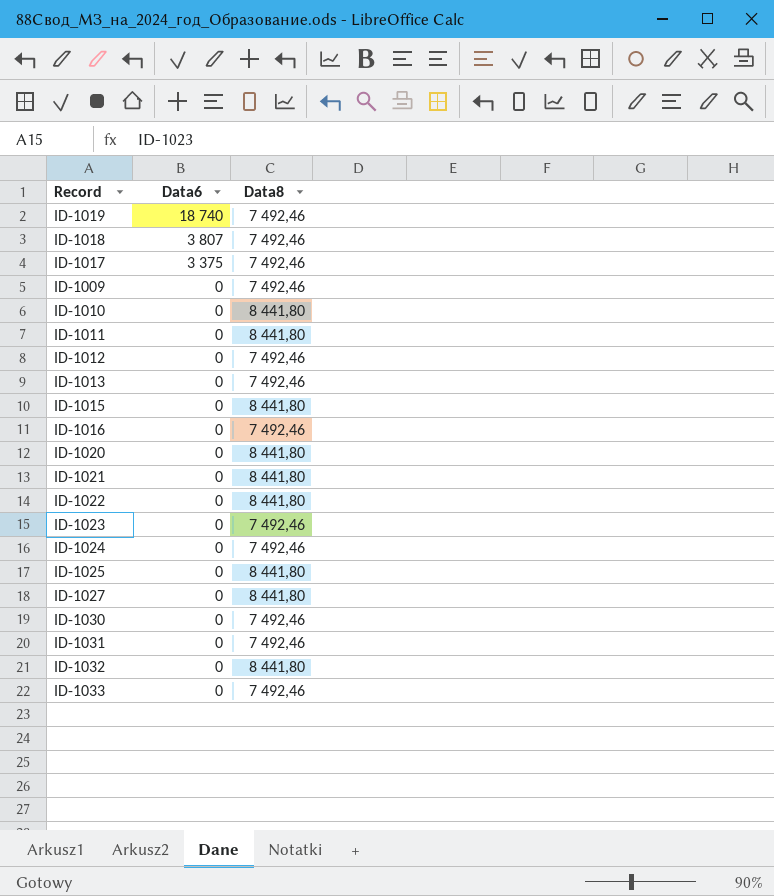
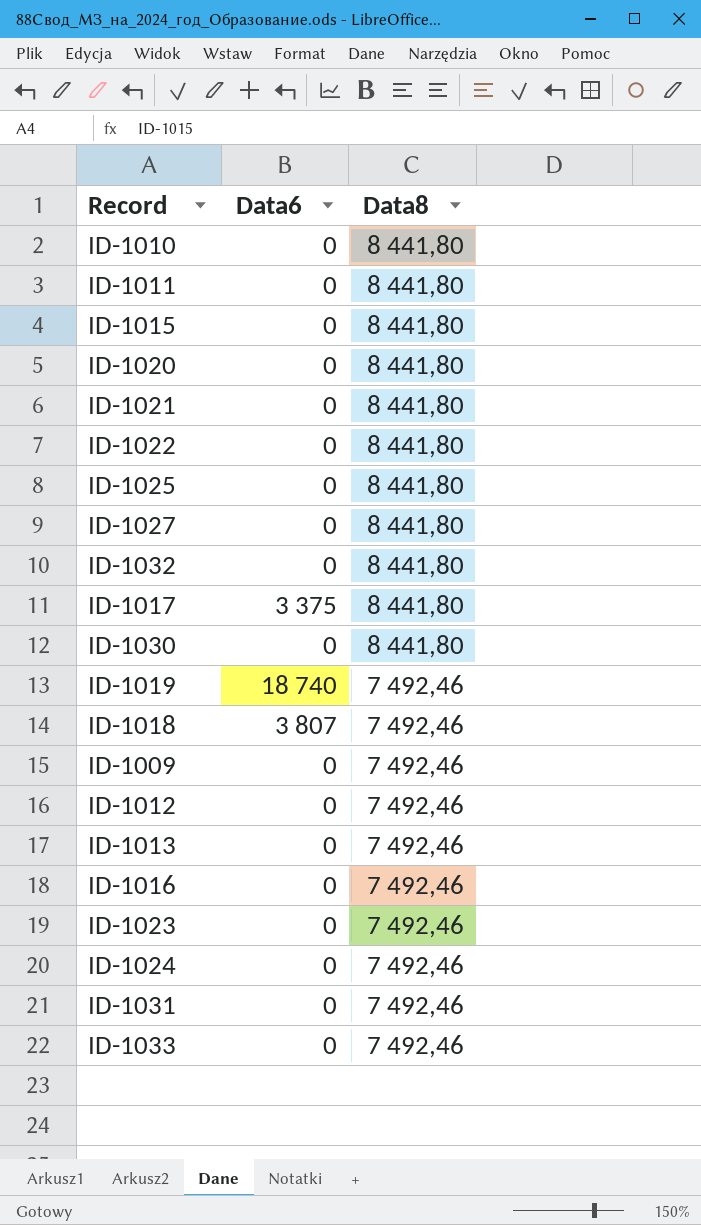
row order: Data6 descending -> Data8 descending
ID-1017 | Data8: 7 492,46 -> 8 441,80
ID-1030 | Data8: 7 492,46 -> 8 441,80

